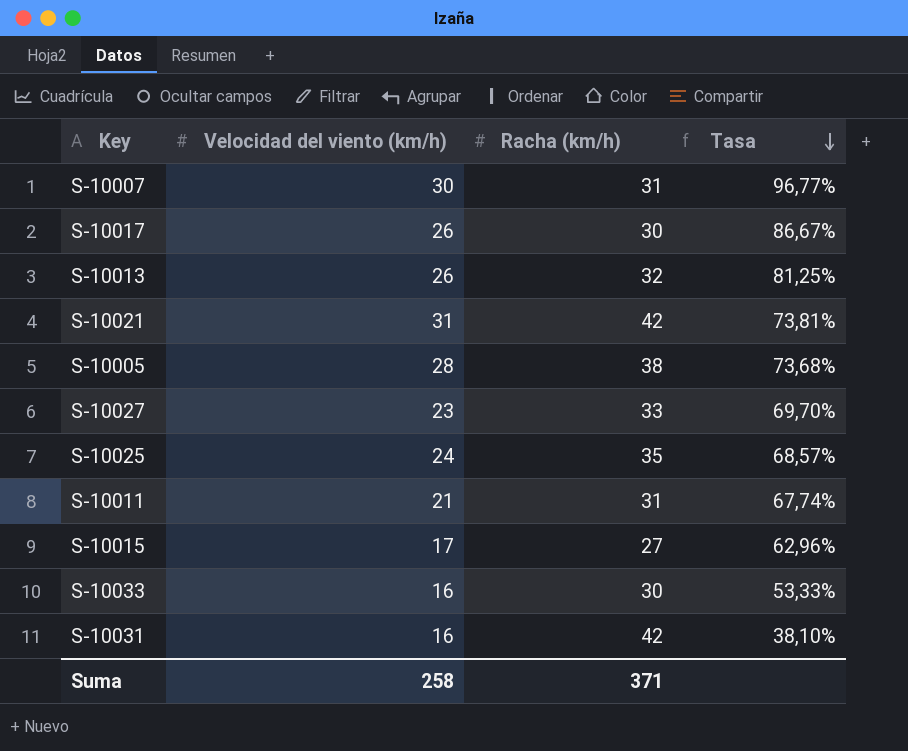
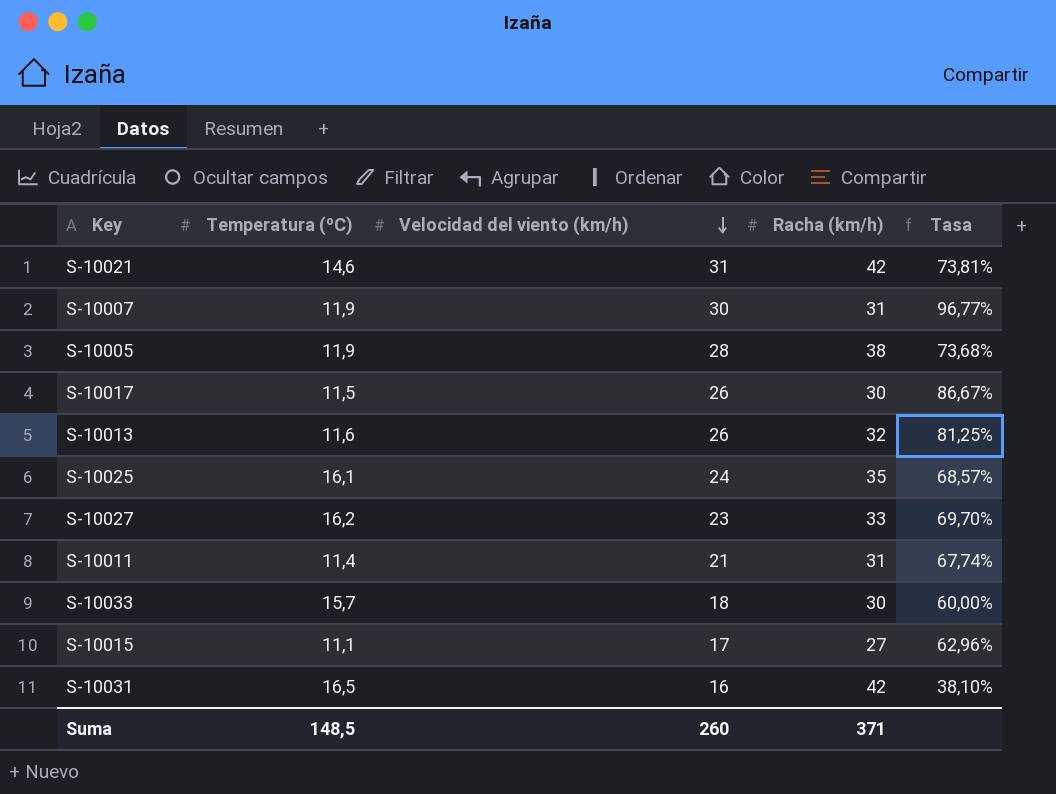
row order: Tasa descending -> Velocidad del viento (km/h) descending
column Temperatura (ºC) | position: none -> 2
S-10033 | Velocidad del viento (km/h): 16 -> 18
S-10033 | Tasa: 53,33% -> 60,00%
Suma | Velocidad del viento (km/h): 258 -> 260

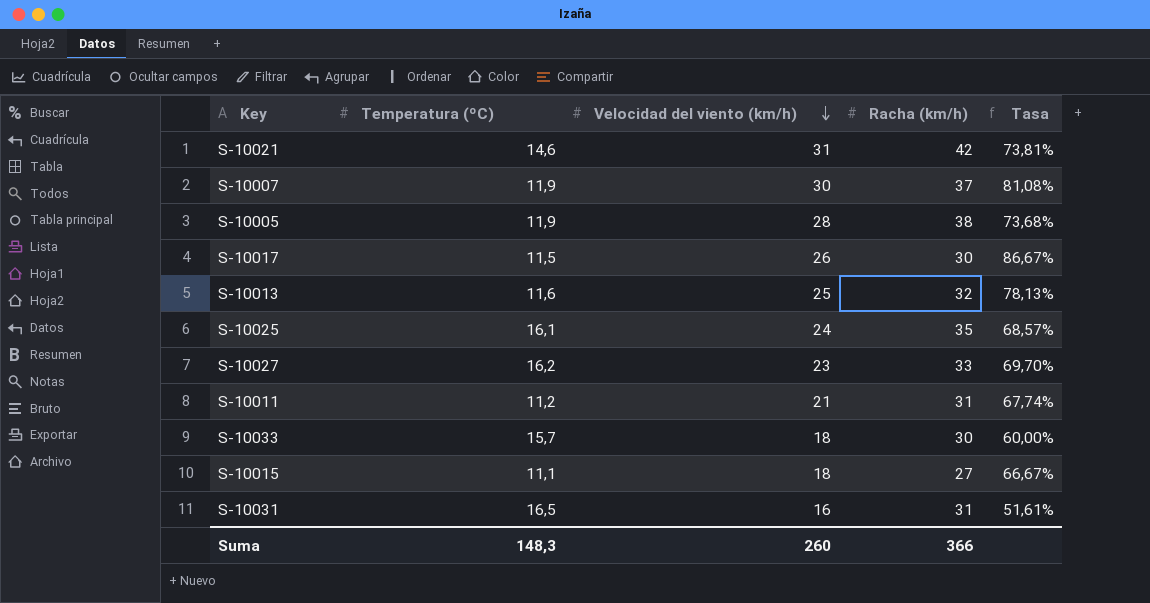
S-10007 | Racha (km/h): 31 -> 37
S-10007 | Tasa: 96,77% -> 81,08%
S-10013 | Velocidad del viento (km/h): 26 -> 25
S-10013 | Tasa: 81,25% -> 78,13%
S-10011 | Temperatura (ºC): 11,4 -> 11,2
S-10015 | Velocidad del viento (km/h): 17 -> 18
S-10015 | Tasa: 62,96% -> 66,67%
S-10031 | Racha (km/h): 42 -> 31
S-10031 | Tasa: 38,10% -> 51,61%
Suma | Temperatura (ºC): 148,5 -> 148,3
Suma | Racha (km/h): 371 -> 366

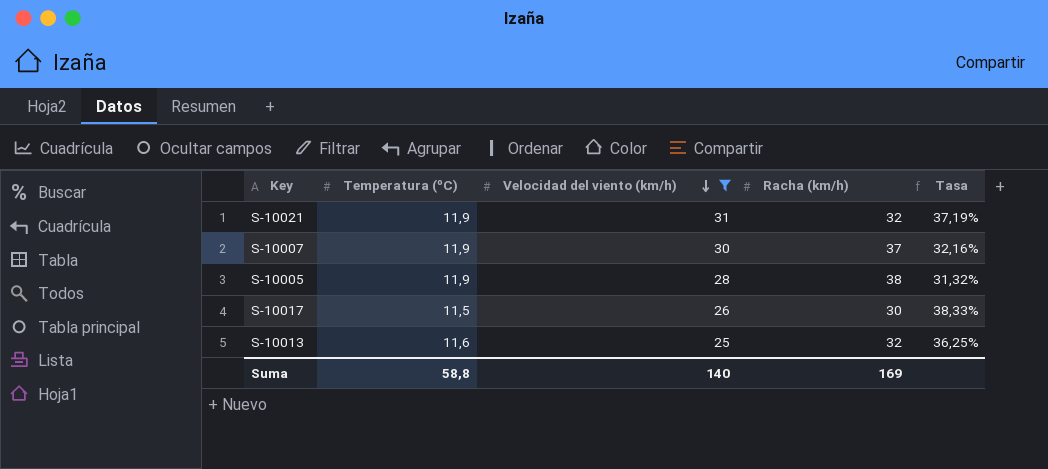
filter: none -> Velocidad del viento (km/h) >= 25
column Tasa | formula: [Velocidad del viento (km/h)] / [Racha (km/h)] -> [Temperatura (ºC)] / [Racha (km/h)]
S-10021 | Temperatura (ºC): 14,6 -> 11,9
S-10021 | Racha (km/h): 42 -> 32
Suma | Temperatura (ºC): 148,3 -> 58,8
Suma | Velocidad del viento (km/h): 260 -> 140
Suma | Racha (km/h): 366 -> 169

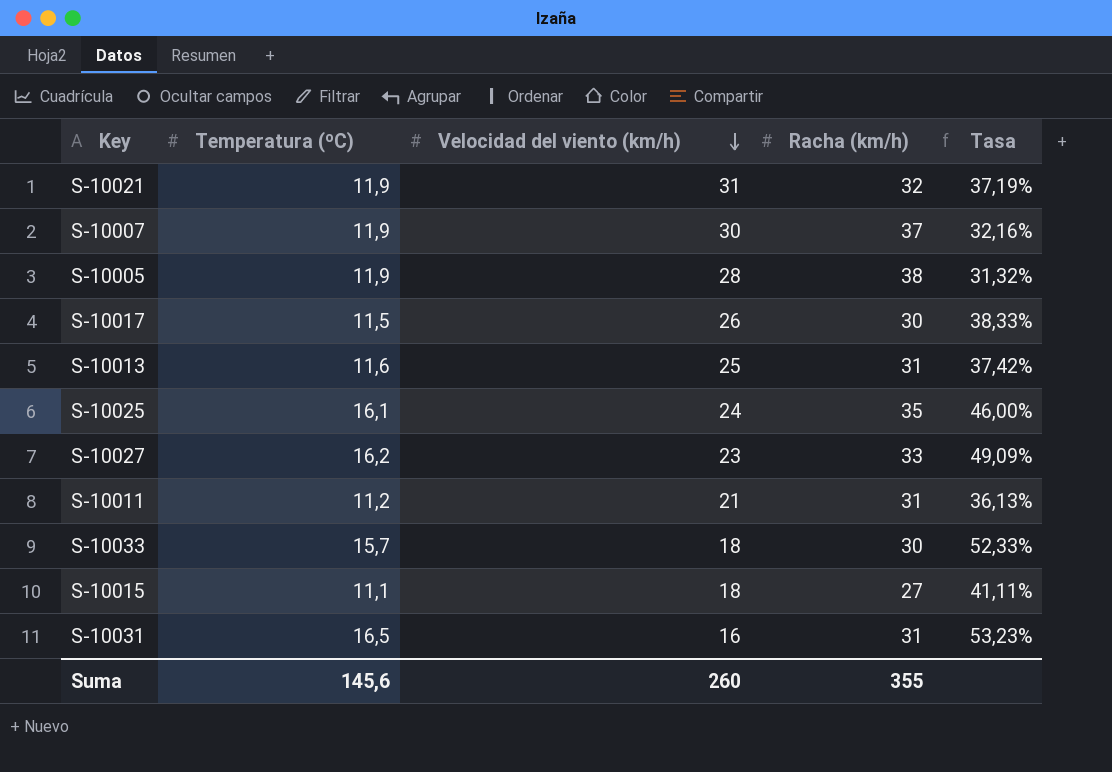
filter: Velocidad del viento (km/h) >= 25 -> none
S-10013 | Racha (km/h): 32 -> 31
S-10013 | Tasa: 36,25% -> 37,42%
Suma | Temperatura (ºC): 58,8 -> 145,6
Suma | Velocidad del viento (km/h): 140 -> 260
Suma | Racha (km/h): 169 -> 355

